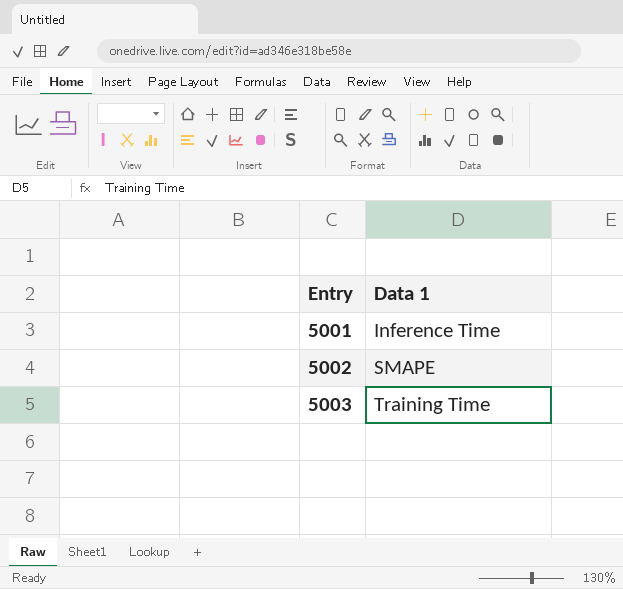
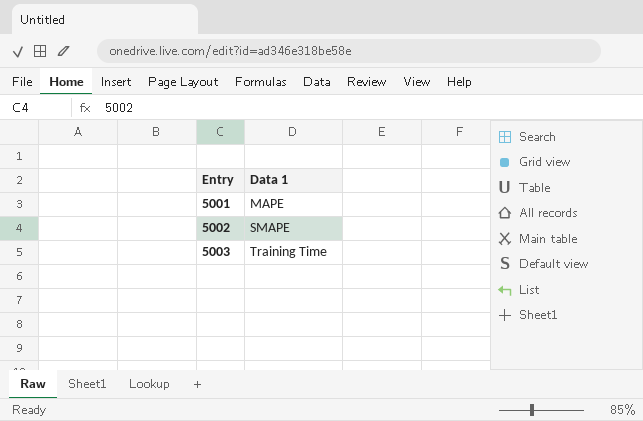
5001 | Data 1: Inference Time -> MAPE

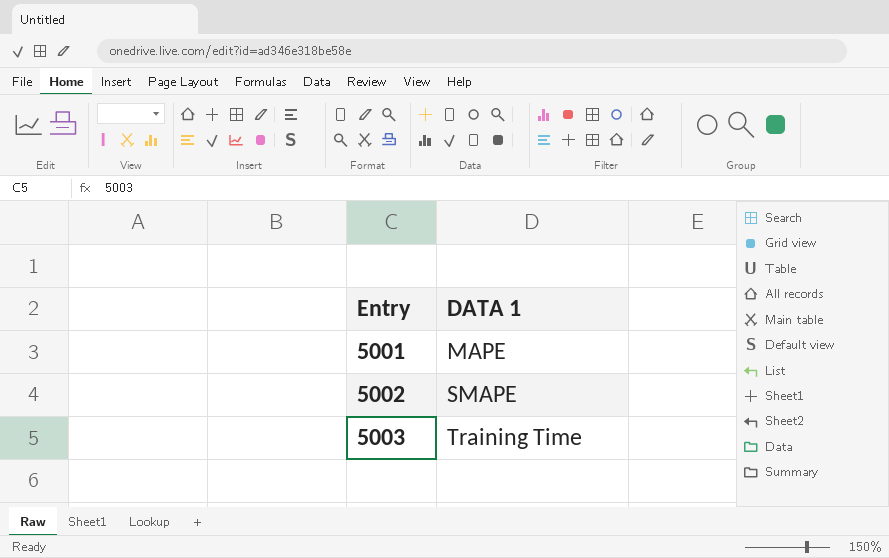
column name: Data 1 -> DATA 1

